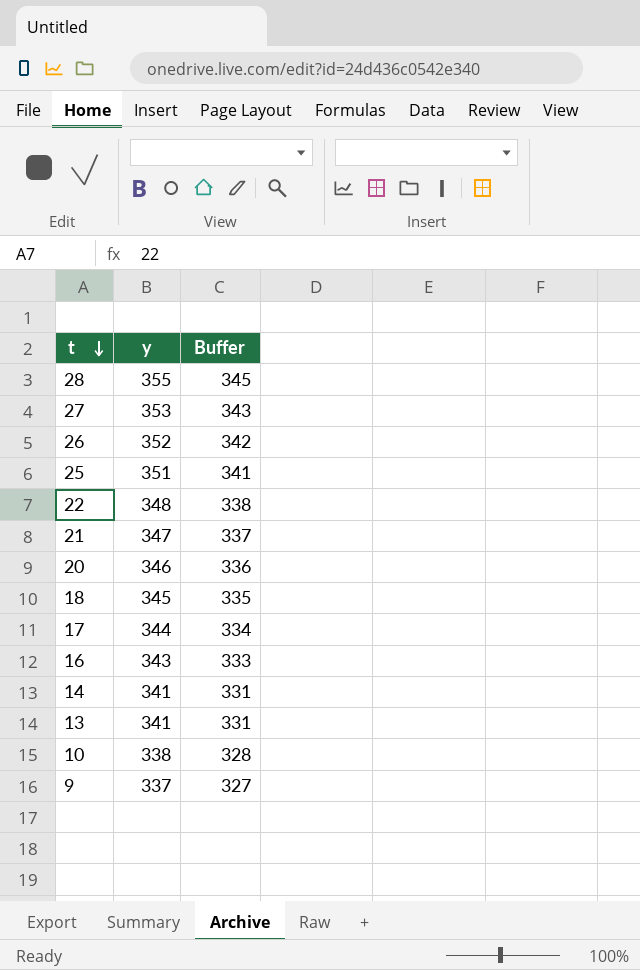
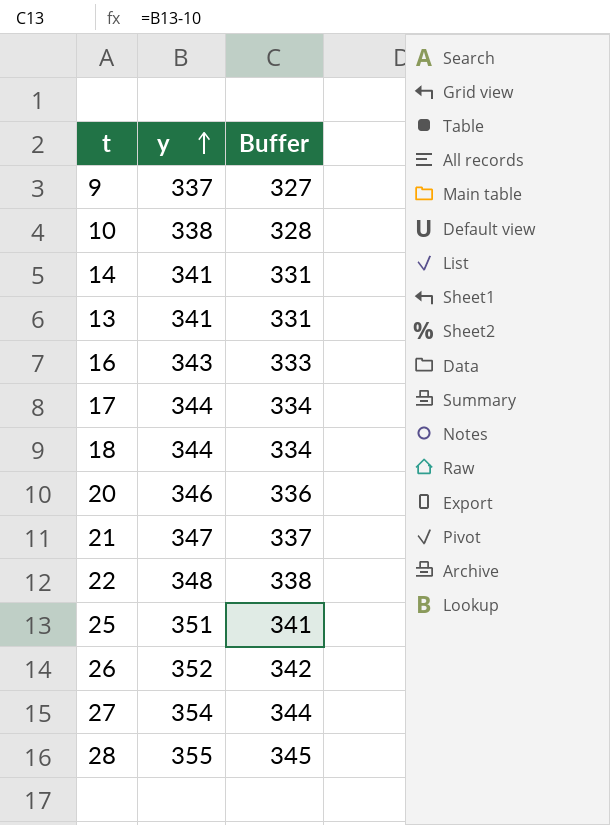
row order: t descending -> y ascending
18 | y: 345 -> 344
18 | Buffer: 335 -> 334
27 | y: 353 -> 354
27 | Buffer: 343 -> 344

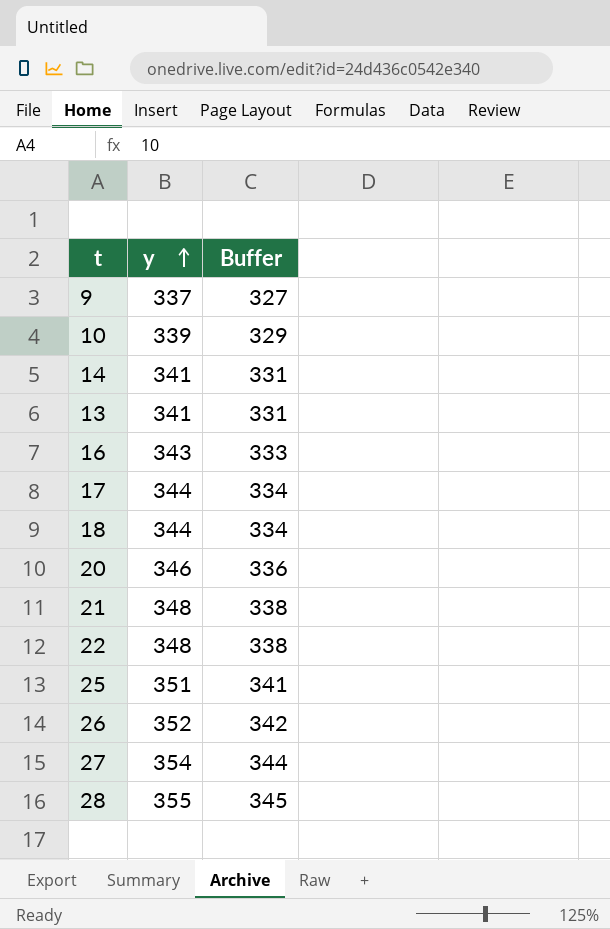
10 | y: 338 -> 339
10 | Buffer: 328 -> 329
21 | y: 347 -> 348
21 | Buffer: 337 -> 338

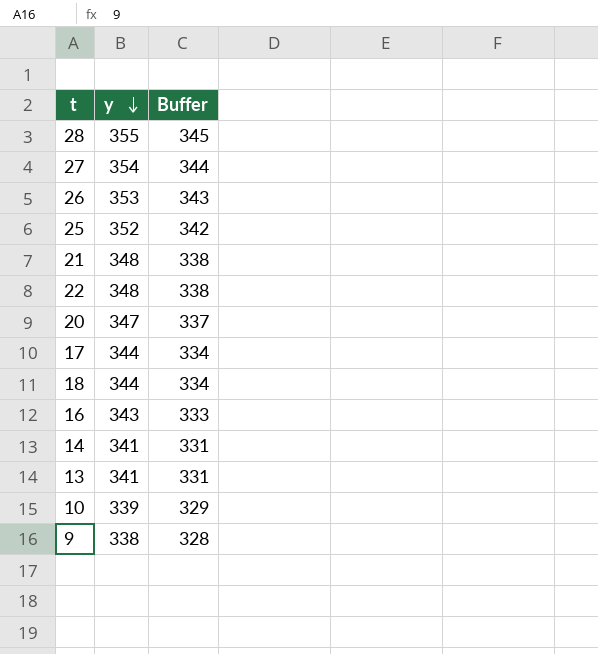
row order: y ascending -> y descending
26 | y: 352 -> 353
26 | Buffer: 342 -> 343
25 | y: 351 -> 352
25 | Buffer: 341 -> 342
20 | y: 346 -> 347
20 | Buffer: 336 -> 337
9 | y: 337 -> 338
9 | Buffer: 327 -> 328

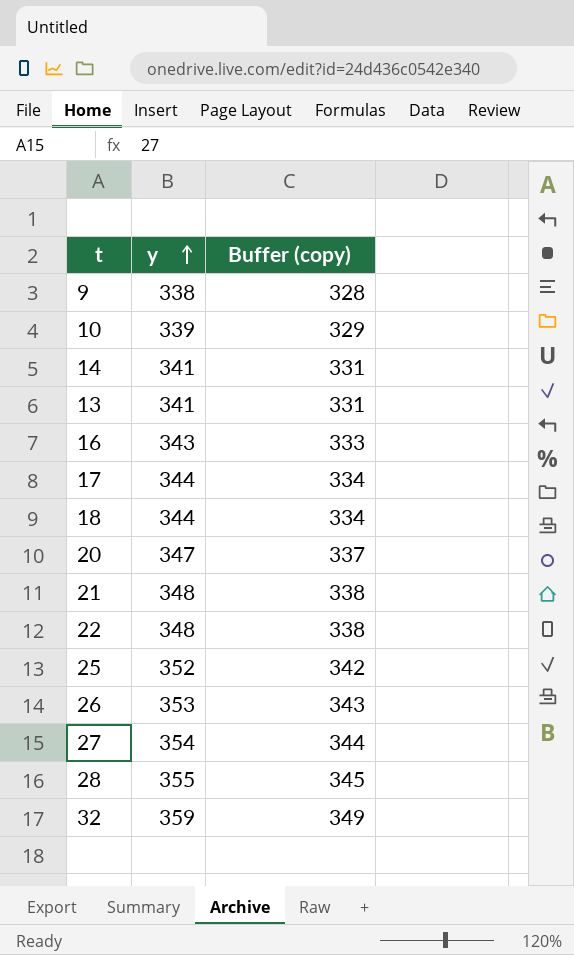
row order: y descending -> y ascending
column name: Buffer -> Buffer (copy)
row 32: none -> 359 | 349

